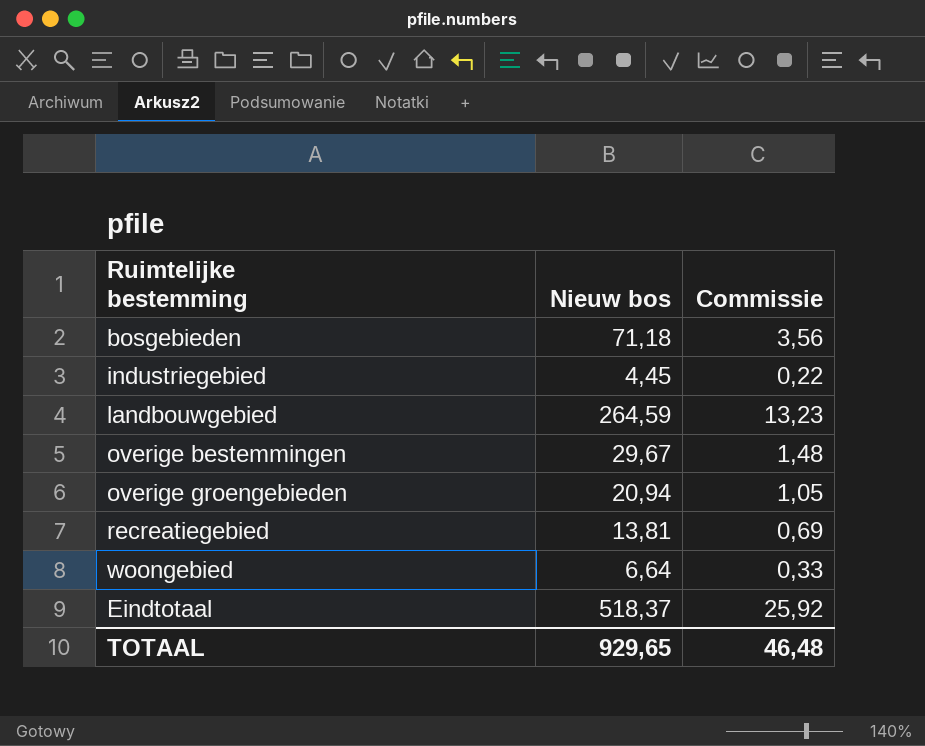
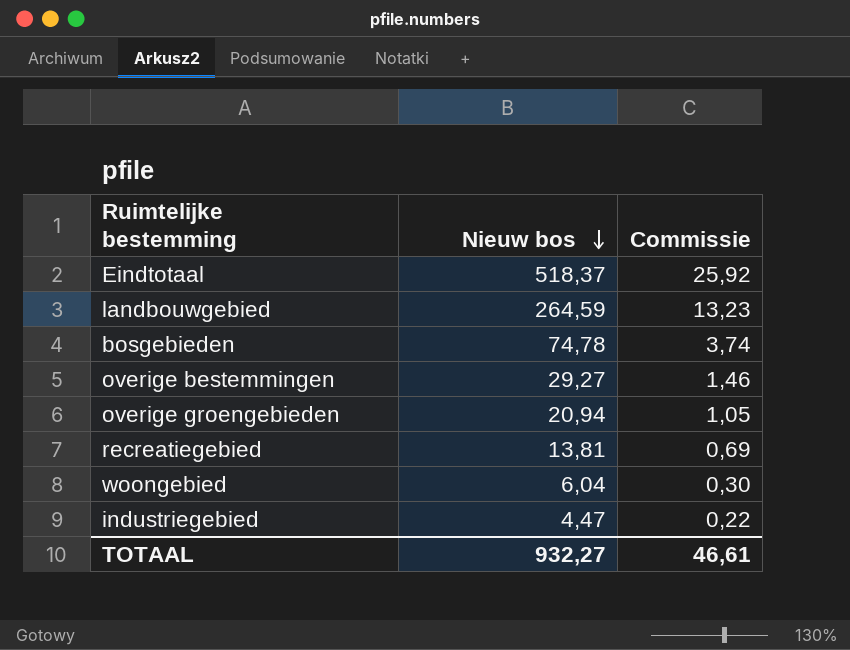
row order: none -> Nieuw bos descending
bosgebieden | Nieuw bos: 71,18 -> 74,78
bosgebieden | Commissie: 3,56 -> 3,74
overige bestemmingen | Nieuw bos: 29,67 -> 29,27
overige bestemmingen | Commissie: 1,48 -> 1,46
woongebied | Nieuw bos: 6,64 -> 6,04
woongebied | Commissie: 0,33 -> 0,30
industriegebied | Nieuw bos: 4,45 -> 4,47
TOTAAL | Nieuw bos: 929,65 -> 932,27
TOTAAL | Commissie: 46,48 -> 46,61

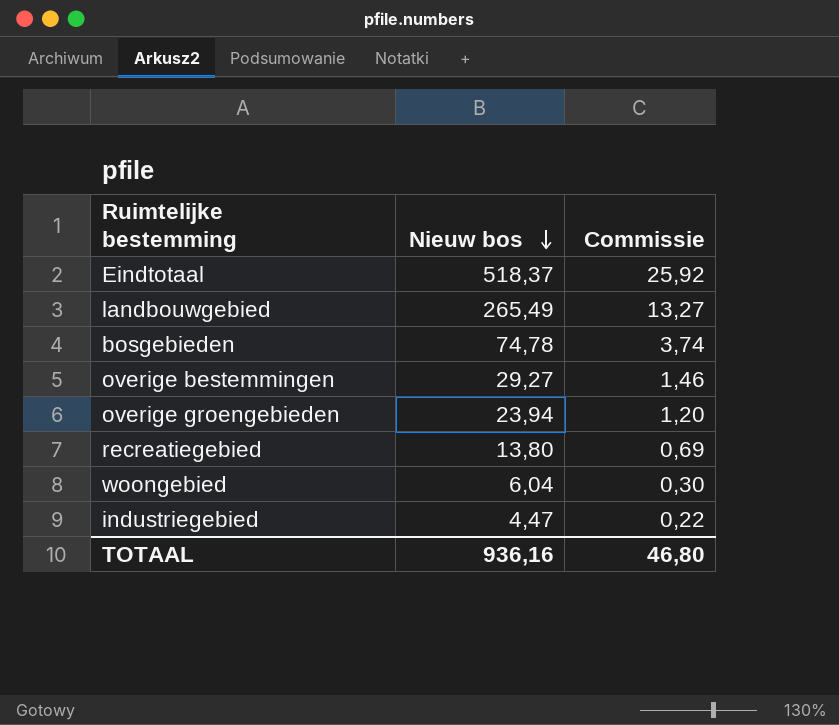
landbouwgebied | Nieuw bos: 264,59 -> 265,49
landbouwgebied | Commissie: 13,23 -> 13,27
overige groengebieden | Nieuw bos: 20,94 -> 23,94
overige groengebieden | Commissie: 1,05 -> 1,20
recreatiegebied | Nieuw bos: 13,81 -> 13,80
TOTAAL | Nieuw bos: 932,27 -> 936,16
TOTAAL | Commissie: 46,61 -> 46,80

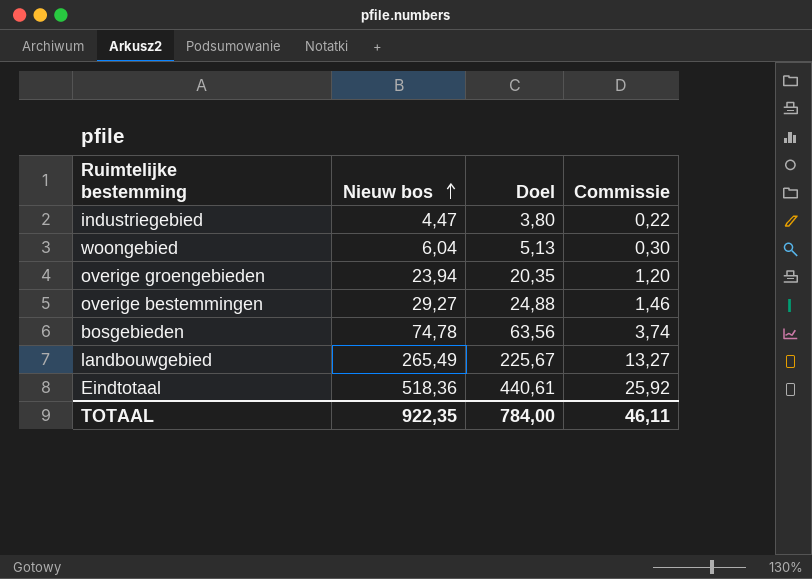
row order: Nieuw bos descending -> Nieuw bos ascending
column Doel | formula: none -> [Nieuw bos] * 0,85
row recreatiegebied: 13,80 | 0,69 -> none
Eindtotaal | Nieuw bos: 518,37 -> 518,36
TOTAAL | Nieuw bos: 936,16 -> 922,35
TOTAAL | Commissie: 46,80 -> 46,11

